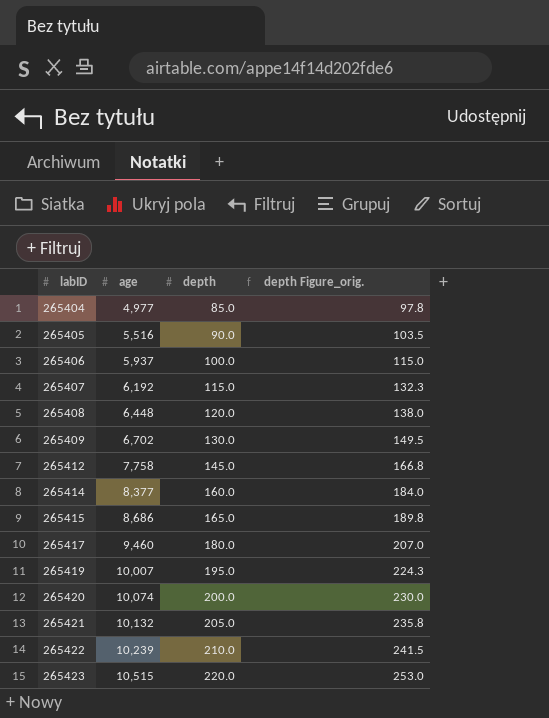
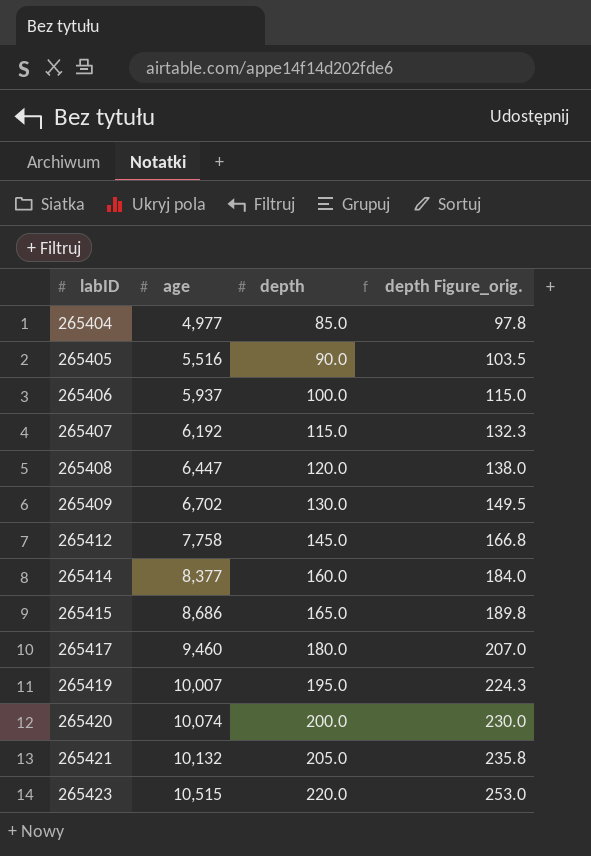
row 265422: 10,239 | 210.0 | 241.5 -> none
265408 | age: 6,448 -> 6,447

